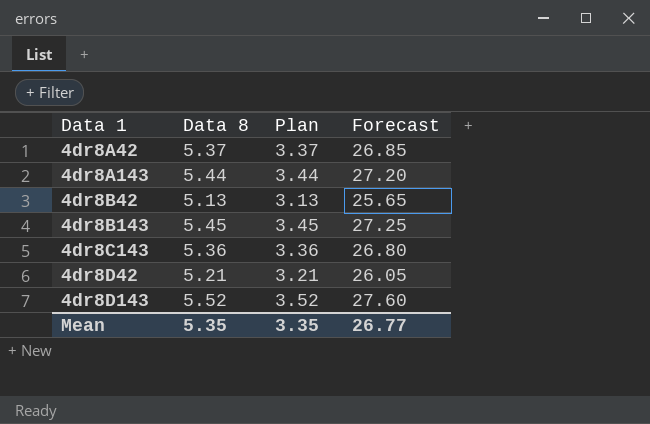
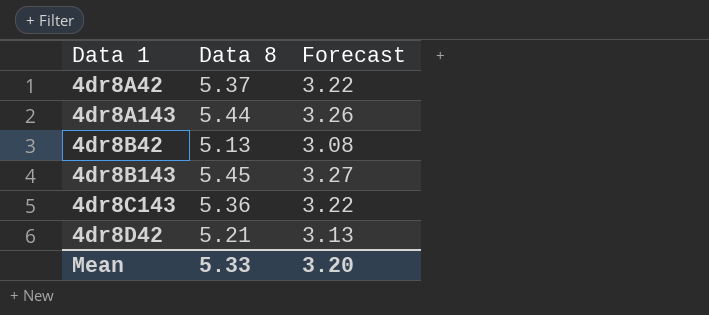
column Plan | formula: [Data 8] - 2 -> none
column Forecast | formula: [Data 8] * 5 -> [Data 8] * 0.6
row 4dr8D143: 5.52 | 3.52 | 27.60 -> none
Mean | Data 8: 5.35 -> 5.33
Mean | Forecast: 26.77 -> 3.20

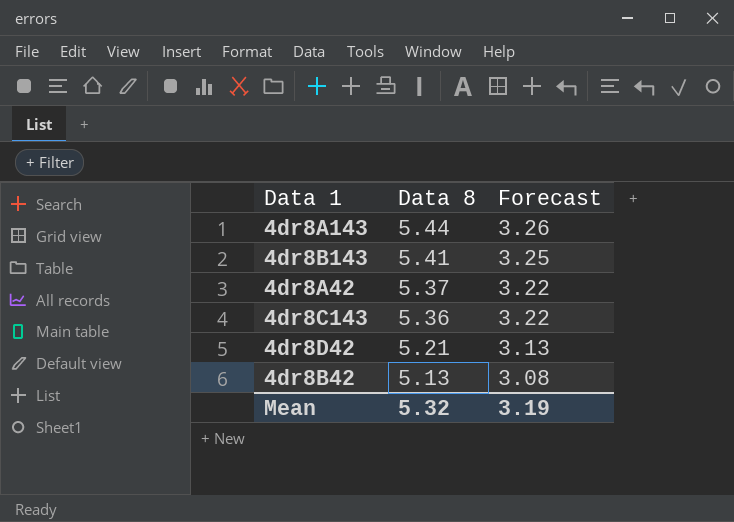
row order: Data 1 ascending -> Data 8 descending
4dr8B143 | Data 8: 5.45 -> 5.41
4dr8B143 | Forecast: 3.27 -> 3.25
Mean | Data 8: 5.33 -> 5.32
Mean | Forecast: 3.20 -> 3.19

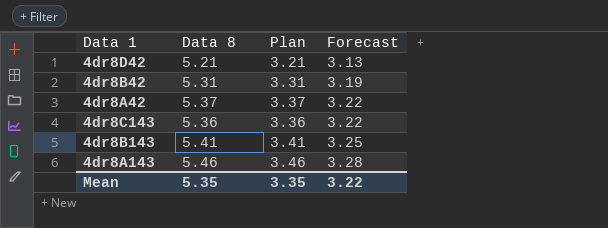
row order: Data 8 descending -> Forecast ascending
column Plan | formula: none -> [Data 8] - 2
4dr8B42 | Data 8: 5.13 -> 5.31
4dr8B42 | Forecast: 3.08 -> 3.19
4dr8A143 | Data 8: 5.44 -> 5.46
4dr8A143 | Forecast: 3.26 -> 3.28
Mean | Data 8: 5.32 -> 5.35
Mean | Forecast: 3.19 -> 3.22

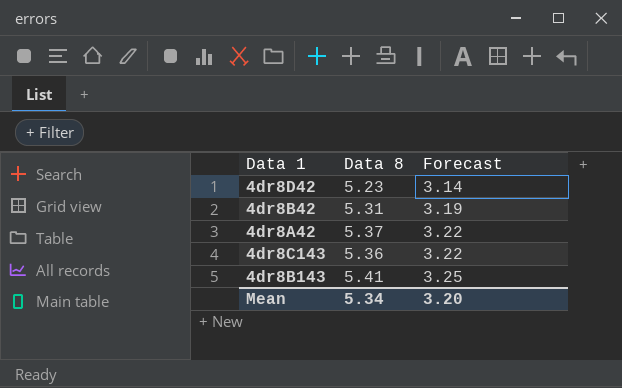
column Plan | formula: [Data 8] - 2 -> none
row 4dr8A143: 5.46 | 3.46 | 3.28 -> none
4dr8D42 | Data 8: 5.21 -> 5.23
4dr8D42 | Forecast: 3.13 -> 3.14
Mean | Data 8: 5.35 -> 5.34
Mean | Forecast: 3.22 -> 3.20

